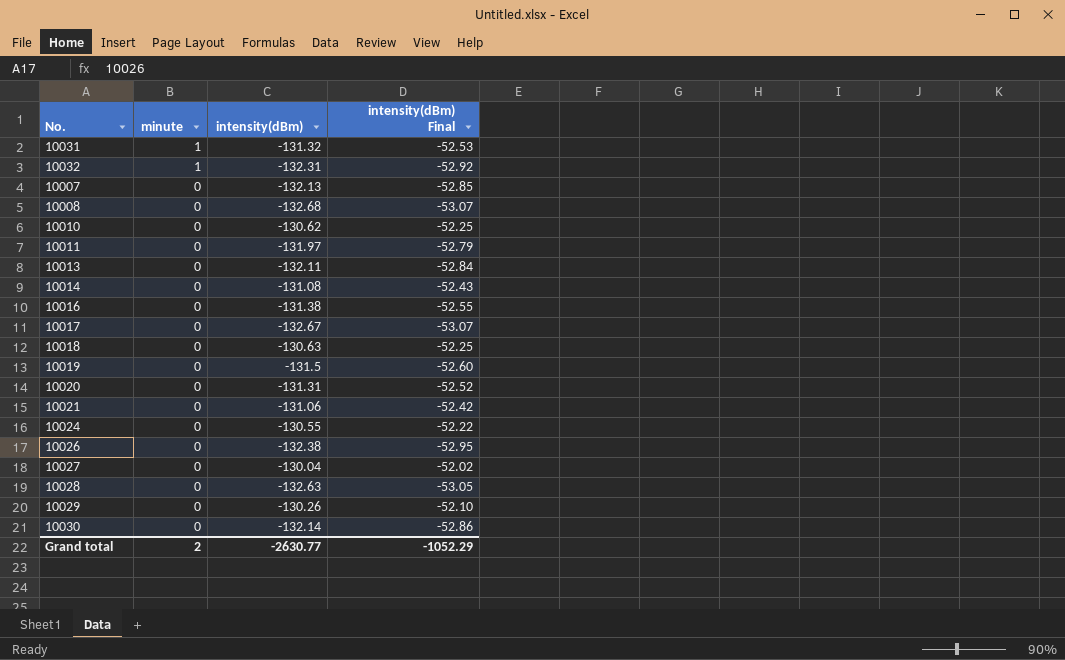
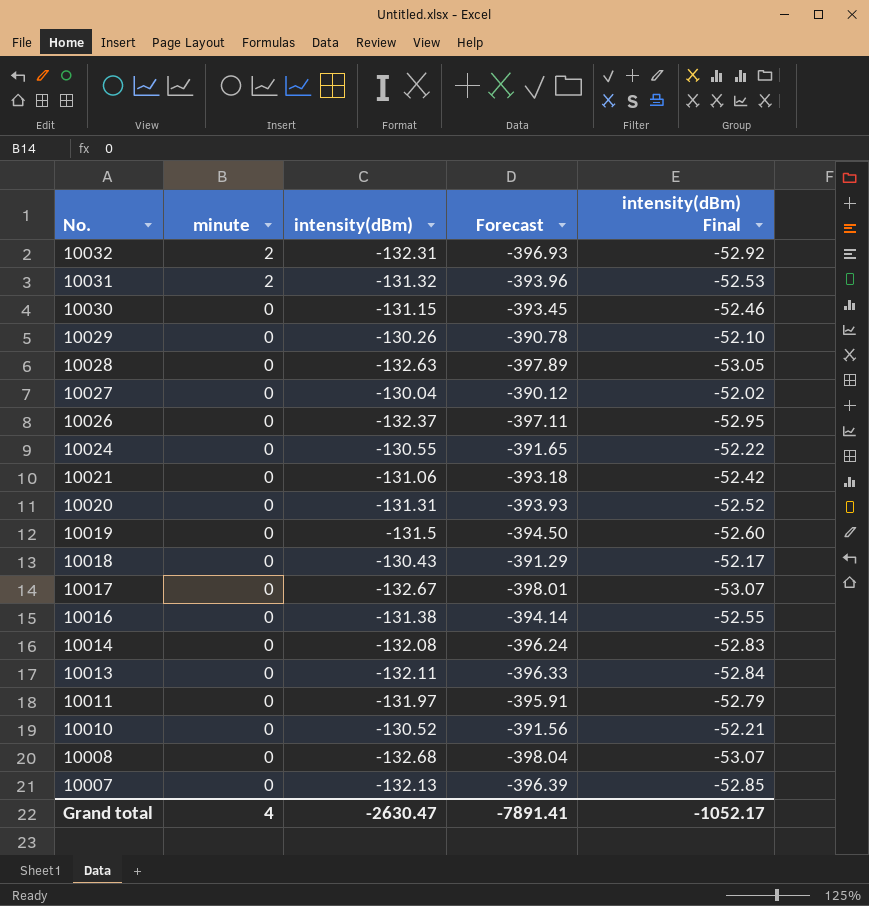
row order: minute descending -> No. descending
column Forecast | formula: none -> [intensity(dBm)] * 3
10032 | minute: 1 -> 2
10031 | minute: 1 -> 2
10030 | intensity(dBm): -132.14 -> -131.15
10030 | intensity(dBm) Final: -52.86 -> -52.46
10026 | intensity(dBm): -132.38 -> -132.37
10018 | intensity(dBm): -130.63 -> -130.43
10018 | intensity(dBm) Final: -52.25 -> -52.17
10014 | intensity(dBm): -131.08 -> -132.08
10014 | intensity(dBm) Final: -52.43 -> -52.83
10010 | intensity(dBm): -130.62 -> -130.52
10010 | intensity(dBm) Final: -52.25 -> -52.21
Grand total | minute: 2 -> 4
Grand total | intensity(dBm): -2630.77 -> -2630.47
Grand total | intensity(dBm) Final: -1052.29 -> -1052.17

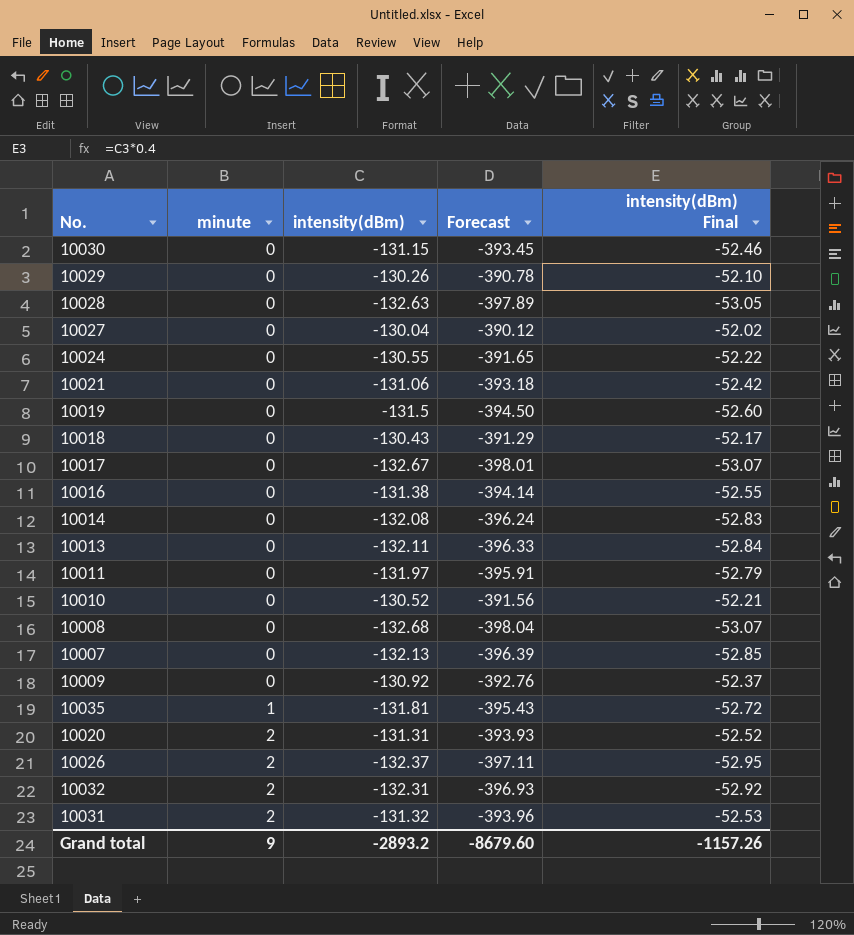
row order: No. descending -> minute ascending
row 10009: none -> 0 | -130.92 | -392.76 | -52.37
row 10035: none -> 1 | -131.81 | -395.43 | -52.72
10020 | minute: 0 -> 2
10026 | minute: 0 -> 2
Grand total | minute: 4 -> 9
Grand total | intensity(dBm): -2630.47 -> -2893.2
Grand total | Forecast: -7891.41 -> -8679.60
Grand total | intensity(dBm) Final: -1052.17 -> -1157.26

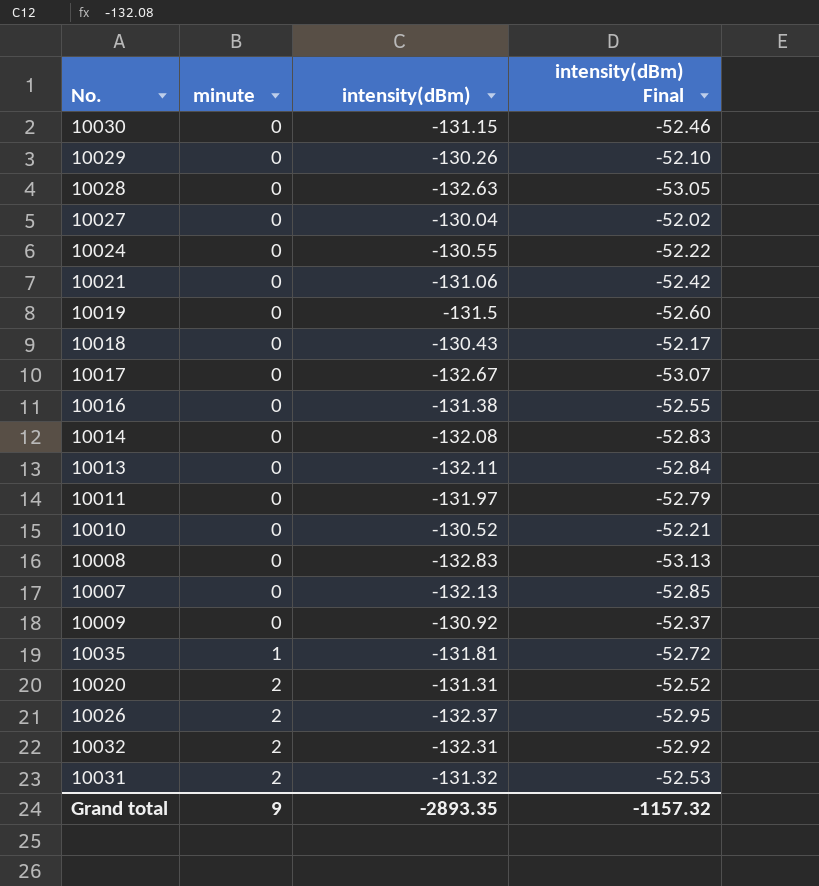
column Forecast | formula: [intensity(dBm)] * 3 -> none
10008 | intensity(dBm): -132.68 -> -132.83
10008 | intensity(dBm) Final: -53.07 -> -53.13
Grand total | intensity(dBm): -2893.2 -> -2893.35
Grand total | intensity(dBm) Final: -1157.26 -> -1157.32

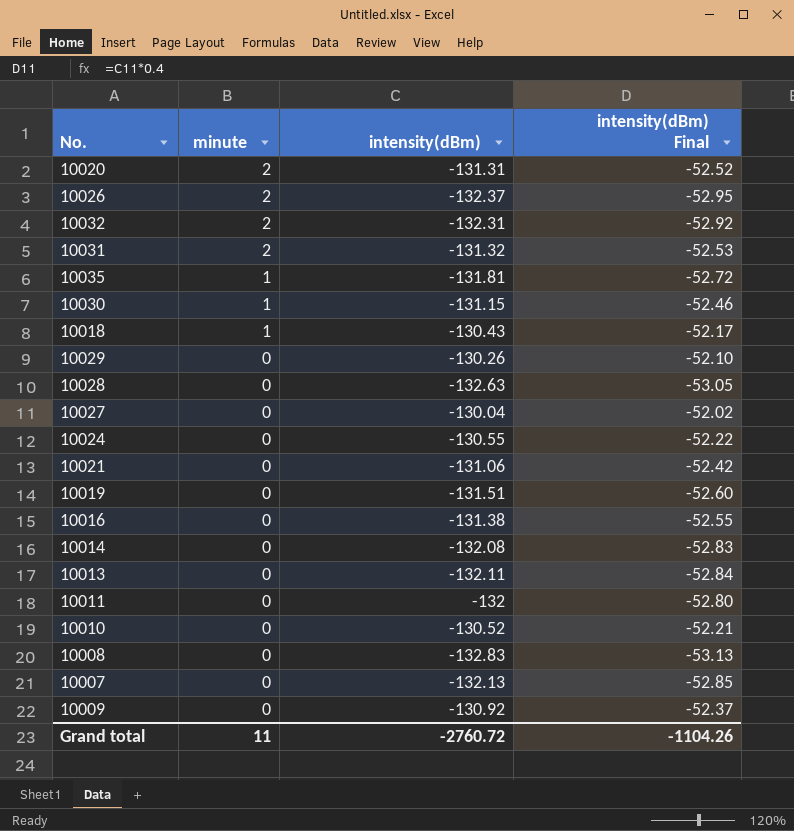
row order: minute ascending -> minute descending
row 10017: 0 | -132.67 | -53.07 -> none
10030 | minute: 0 -> 1
10018 | minute: 0 -> 1
10019 | intensity(dBm): -131.5 -> -131.51
10011 | intensity(dBm): -131.97 -> -132
10011 | intensity(dBm) Final: -52.79 -> -52.80
Grand total | minute: 9 -> 11
Grand total | intensity(dBm): -2893.35 -> -2760.72
Grand total | intensity(dBm) Final: -1157.32 -> -1104.26

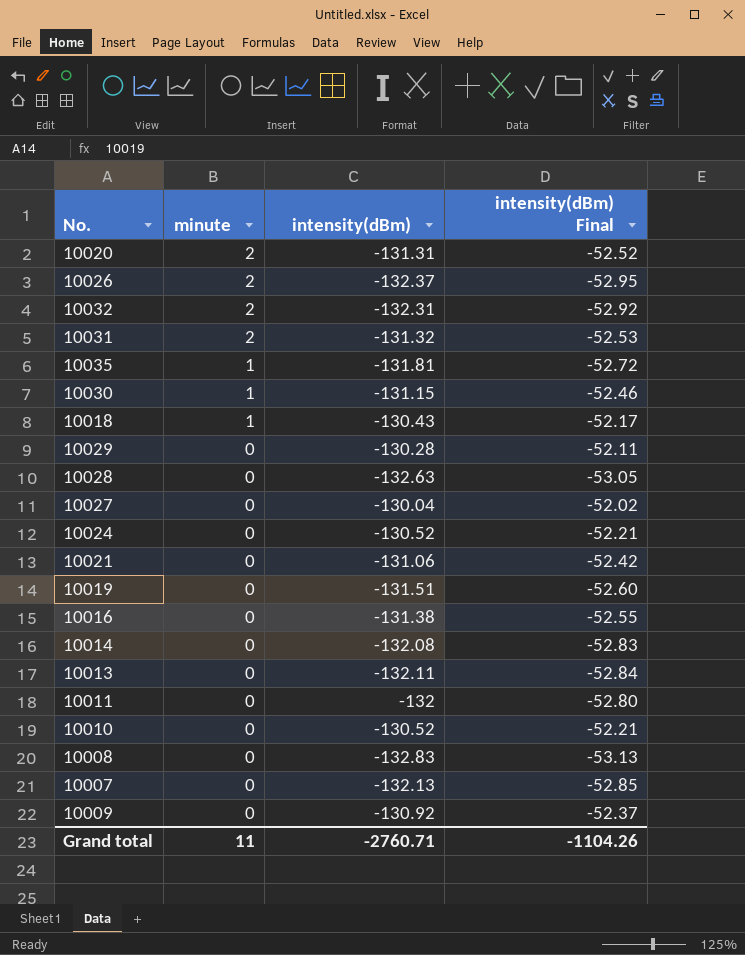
10029 | intensity(dBm): -130.26 -> -130.28
10029 | intensity(dBm) Final: -52.10 -> -52.11
10024 | intensity(dBm): -130.55 -> -130.52
10024 | intensity(dBm) Final: -52.22 -> -52.21
Grand total | intensity(dBm): -2760.72 -> -2760.71

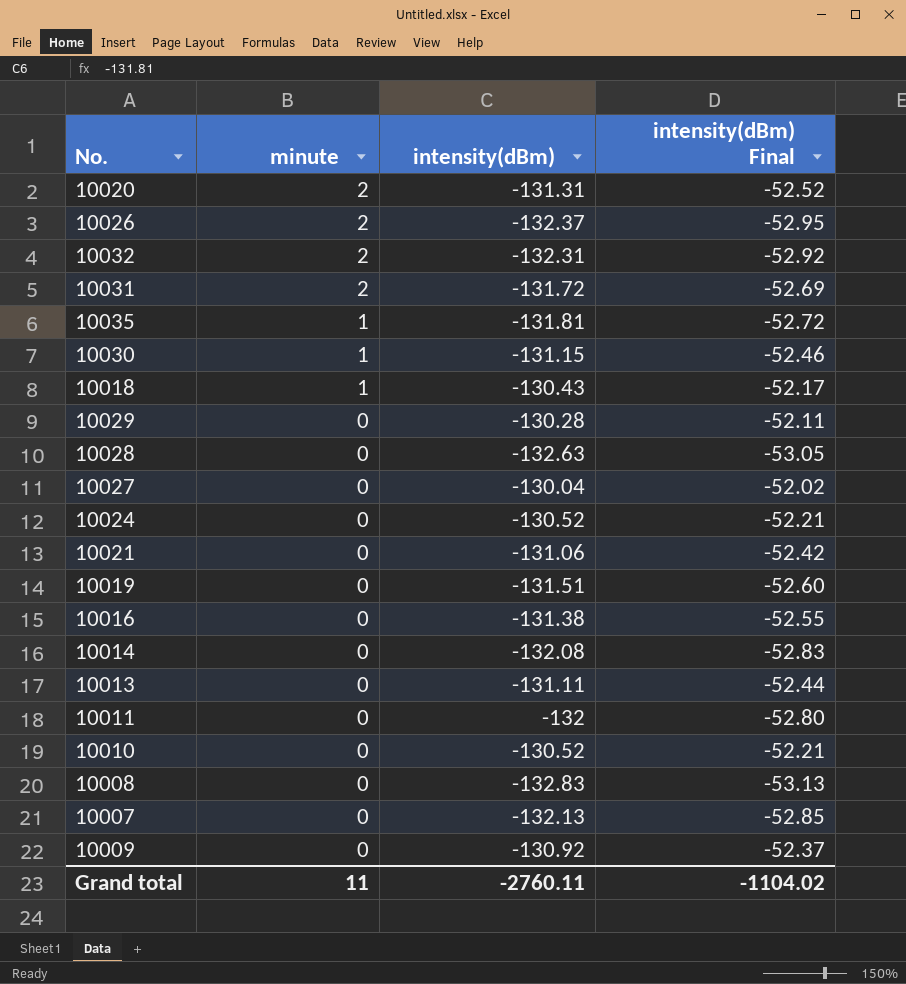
10031 | intensity(dBm): -131.32 -> -131.72
10031 | intensity(dBm) Final: -52.53 -> -52.69
10013 | intensity(dBm): -132.11 -> -131.11
10013 | intensity(dBm) Final: -52.84 -> -52.44
Grand total | intensity(dBm): -2760.71 -> -2760.11
Grand total | intensity(dBm) Final: -1104.26 -> -1104.02

